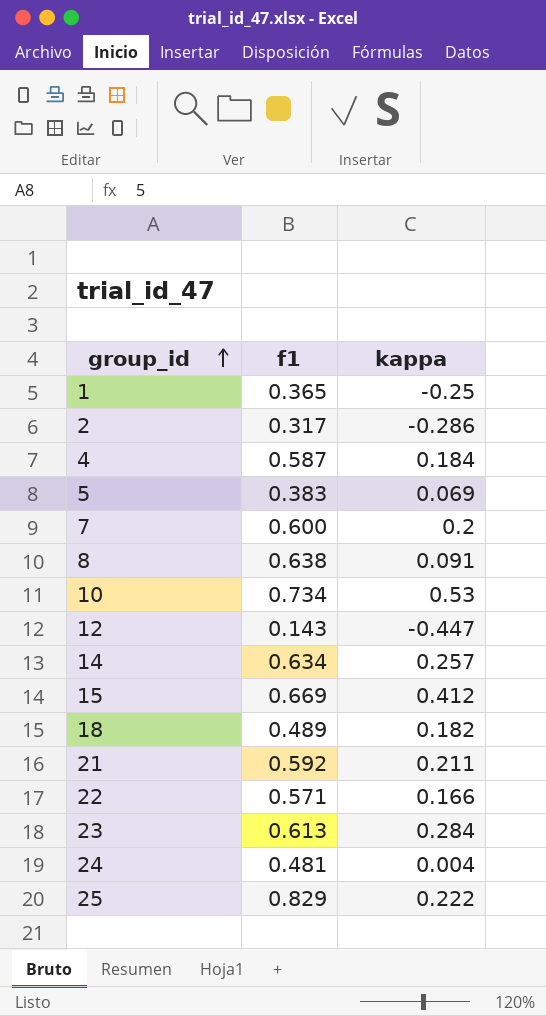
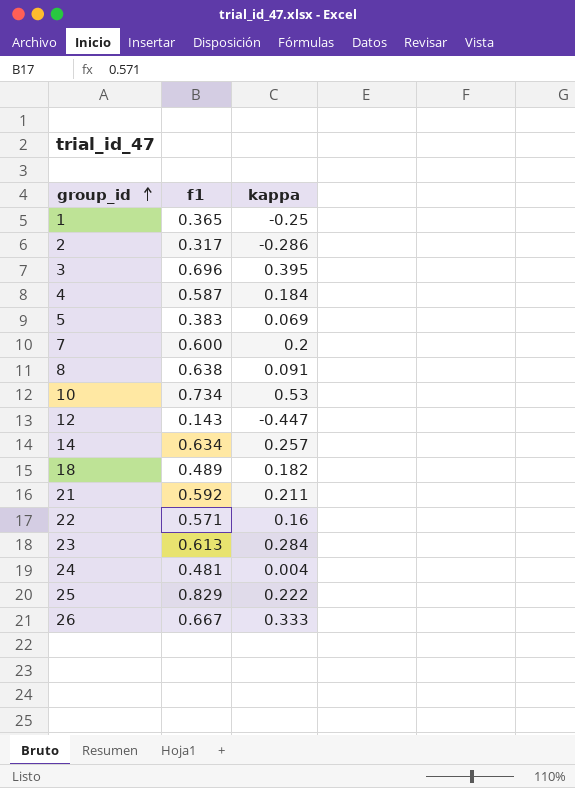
row 15: 0.669 | 0.412 -> none
row 3: none -> 0.696 | 0.395
22 | kappa: 0.166 -> 0.16
row 26: none -> 0.667 | 0.333

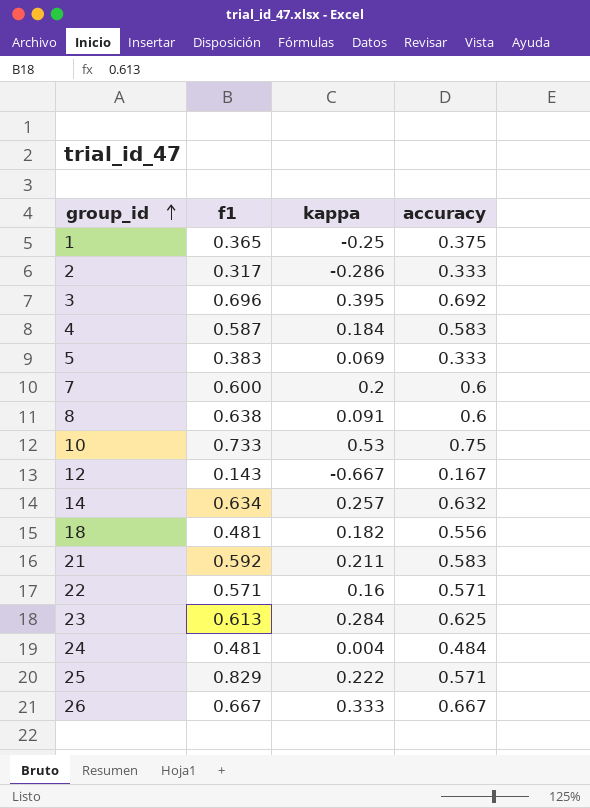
column accuracy | position: none -> 4
10 | f1: 0.734 -> 0.733
12 | kappa: -0.447 -> -0.667
18 | f1: 0.489 -> 0.481

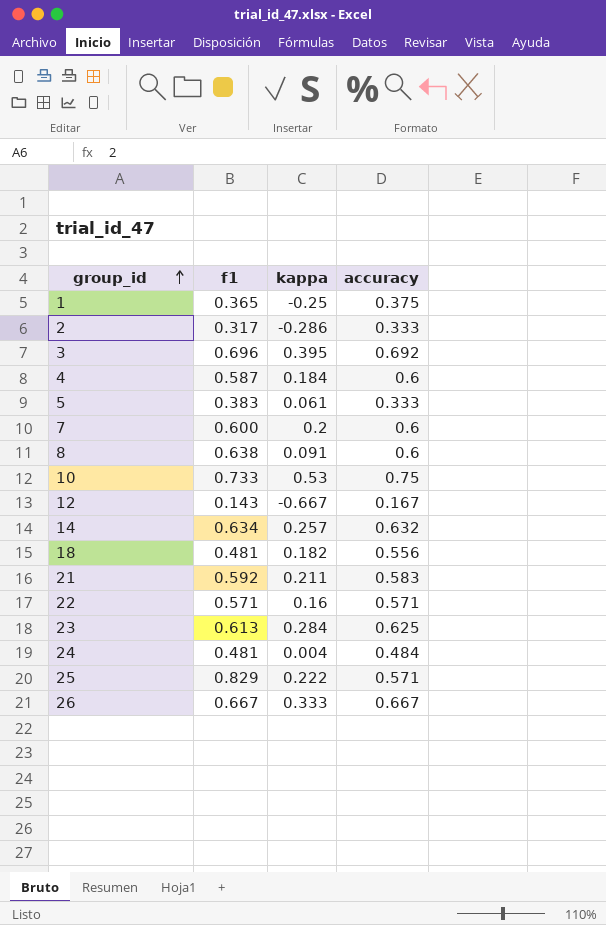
4 | accuracy: 0.583 -> 0.6
5 | kappa: 0.069 -> 0.061

